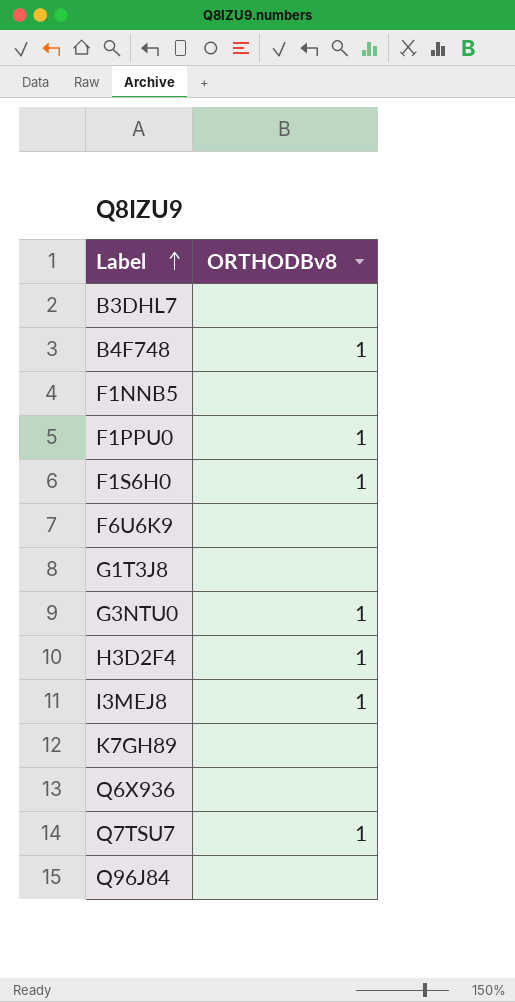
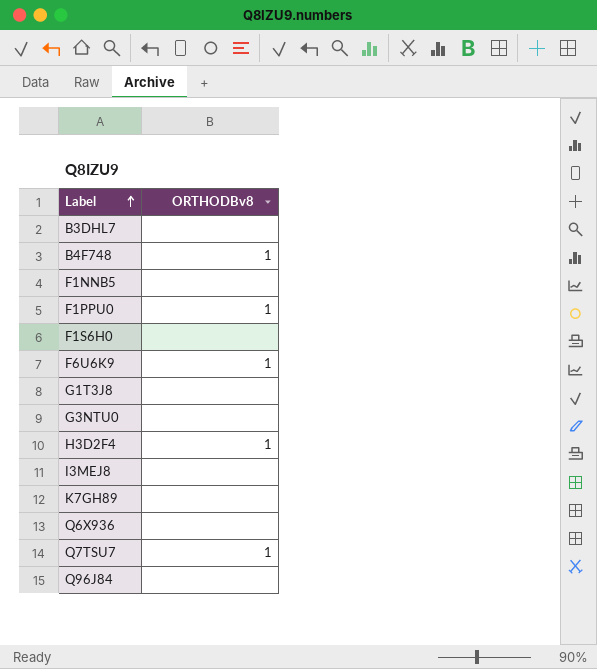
F1S6H0 | ORTHODBv8: 1 -> none
F6U6K9 | ORTHODBv8: none -> 1
G3NTU0 | ORTHODBv8: 1 -> none
I3MEJ8 | ORTHODBv8: 1 -> none

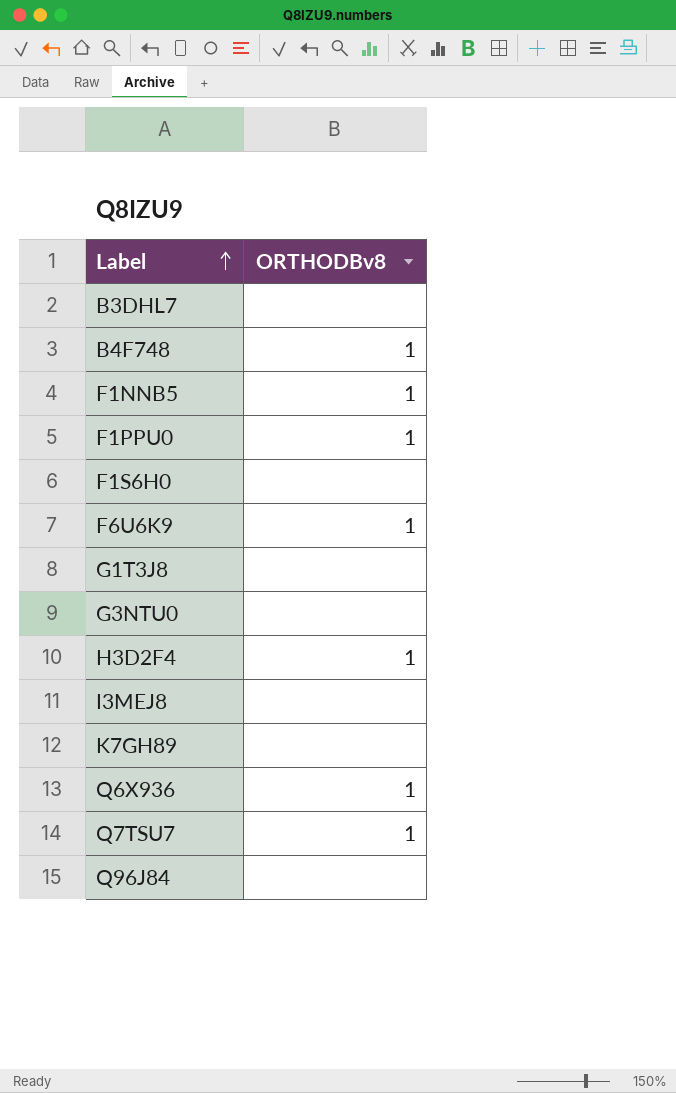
F1NNB5 | ORTHODBv8: none -> 1
Q6X936 | ORTHODBv8: none -> 1

